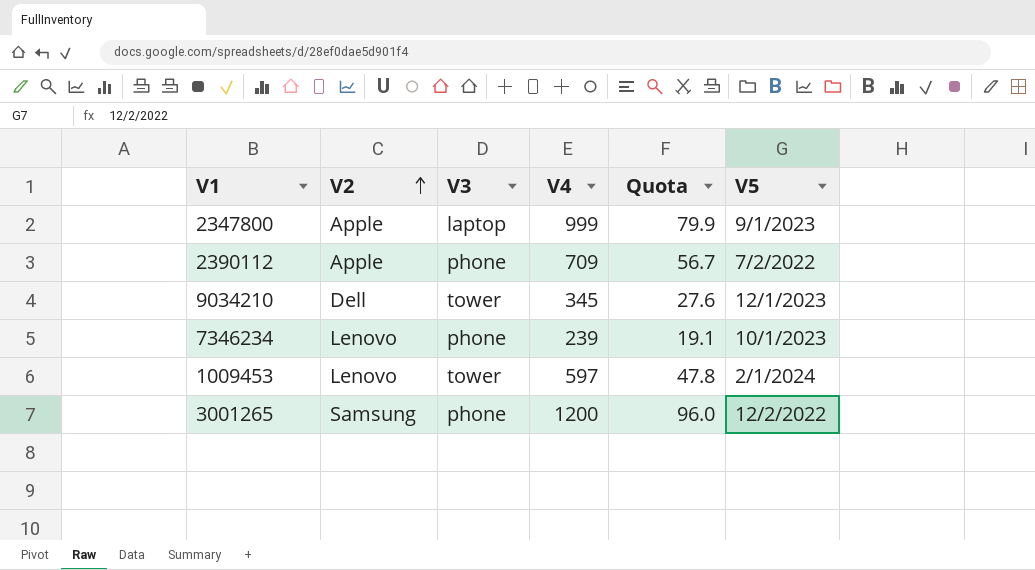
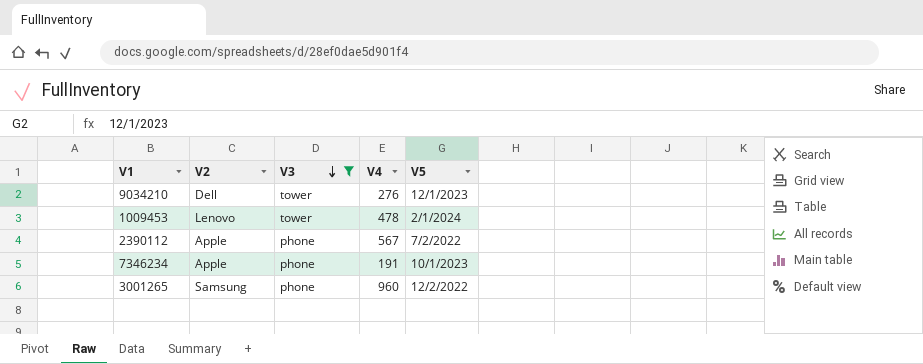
filter: none -> V3 != laptop
row order: V2 ascending -> V3 descending
column Quota | formula: [V4] * 0.08 -> none
9034210 | V4: 345 -> 276
1009453 | V4: 597 -> 478
2390112 | V4: 709 -> 567
7346234 | V2: Lenovo -> Apple
7346234 | V4: 239 -> 191
3001265 | V4: 1200 -> 960

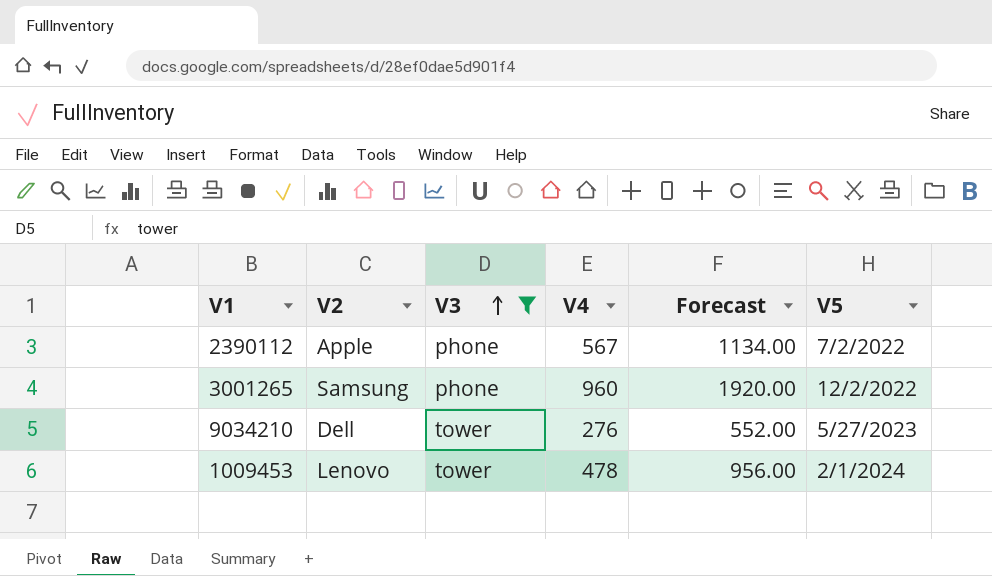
row order: V3 descending -> V3 ascending
column Forecast | formula: none -> [V4] * 2
row 7346234: Apple | phone | 191 | 10/1/2023 -> none
9034210 | V5: 12/1/2023 -> 5/27/2023

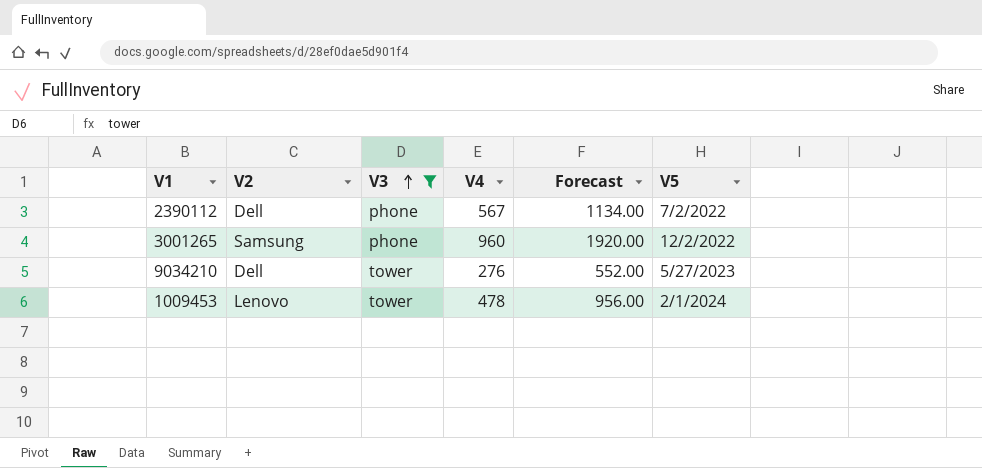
2390112 | V2: Apple -> Dell

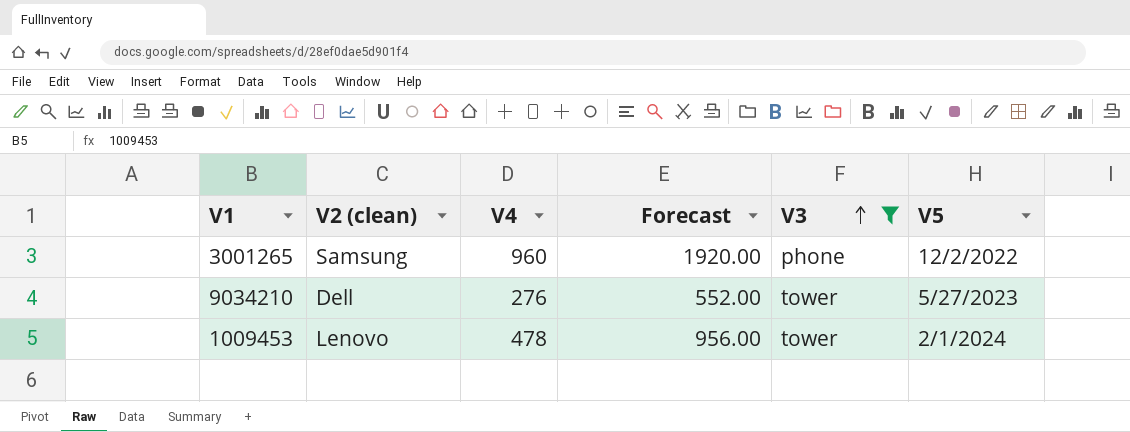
column name: V2 -> V2 (clean)
column V3 | position: 3 -> 5
row 2390112: Dell | phone | 567 | 1134.00 | 7/2/2022 -> none

